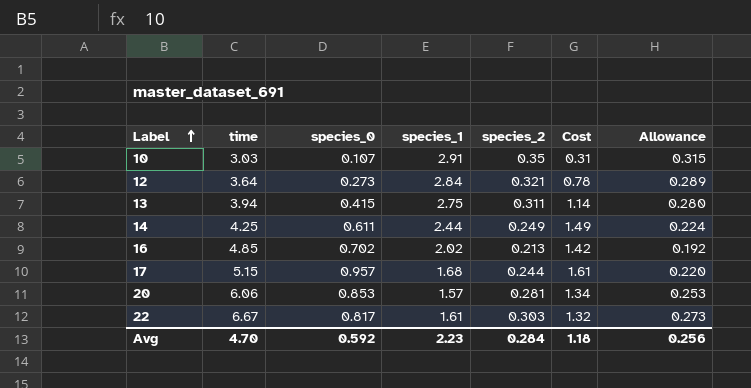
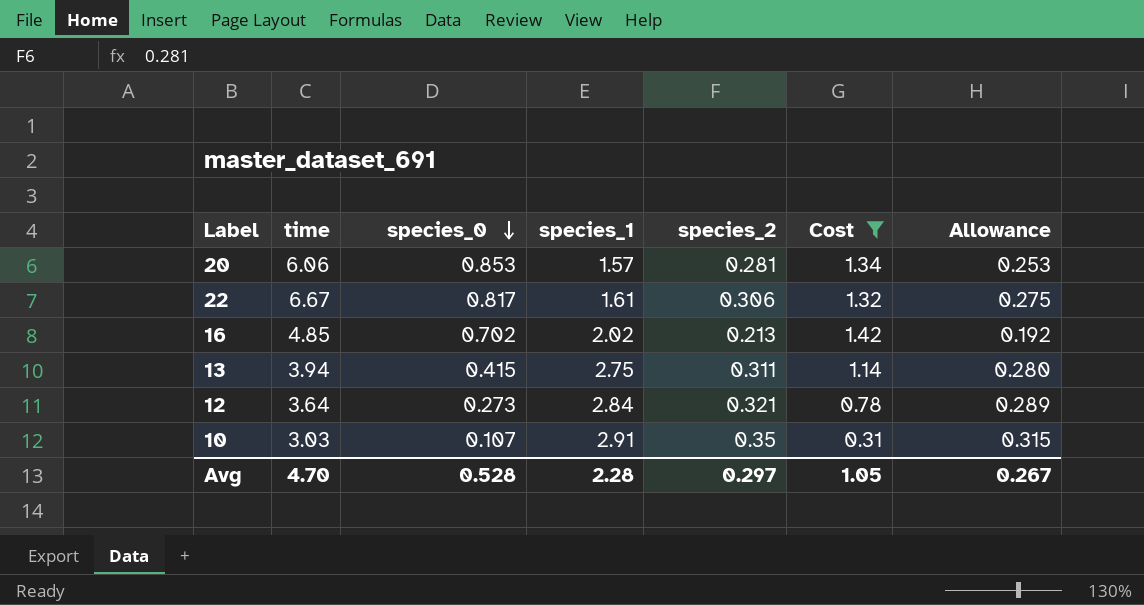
filter: none -> Cost <= 1.42
row order: Label ascending -> species_0 descending
22 | species_2: 0.303 -> 0.306
22 | Allowance: 0.273 -> 0.275
Avg | species_0: 0.592 -> 0.528
Avg | species_1: 2.23 -> 2.28
Avg | species_2: 0.284 -> 0.297
Avg | Cost: 1.18 -> 1.05
Avg | Allowance: 0.256 -> 0.267

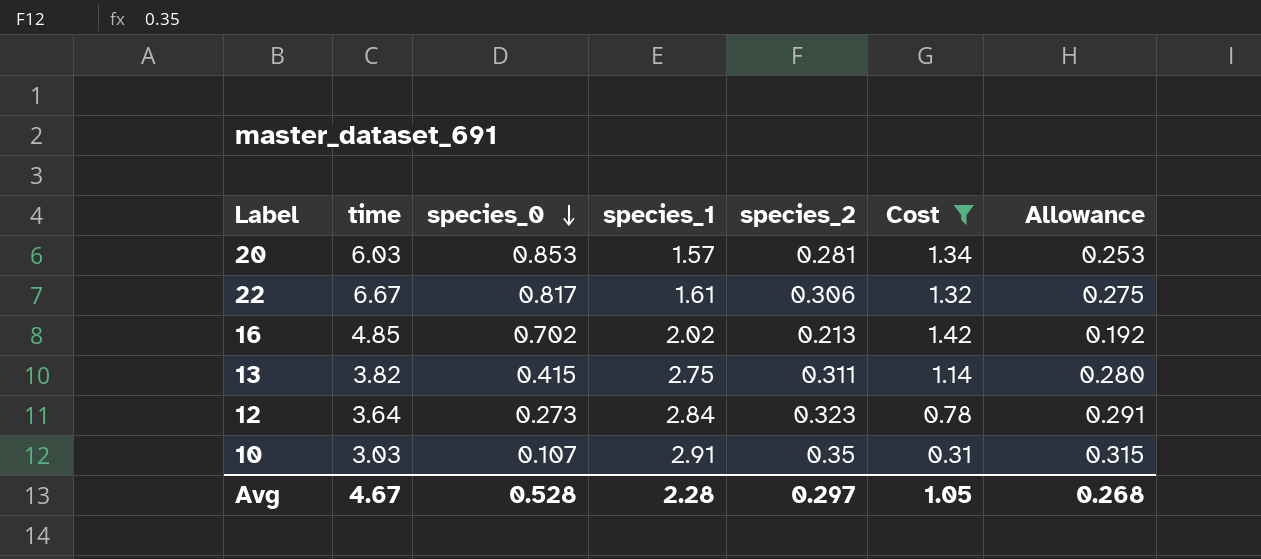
20 | time: 6.06 -> 6.03
13 | time: 3.94 -> 3.82
12 | species_2: 0.321 -> 0.323
12 | Allowance: 0.289 -> 0.291
Avg | time: 4.70 -> 4.67
Avg | Allowance: 0.267 -> 0.268

